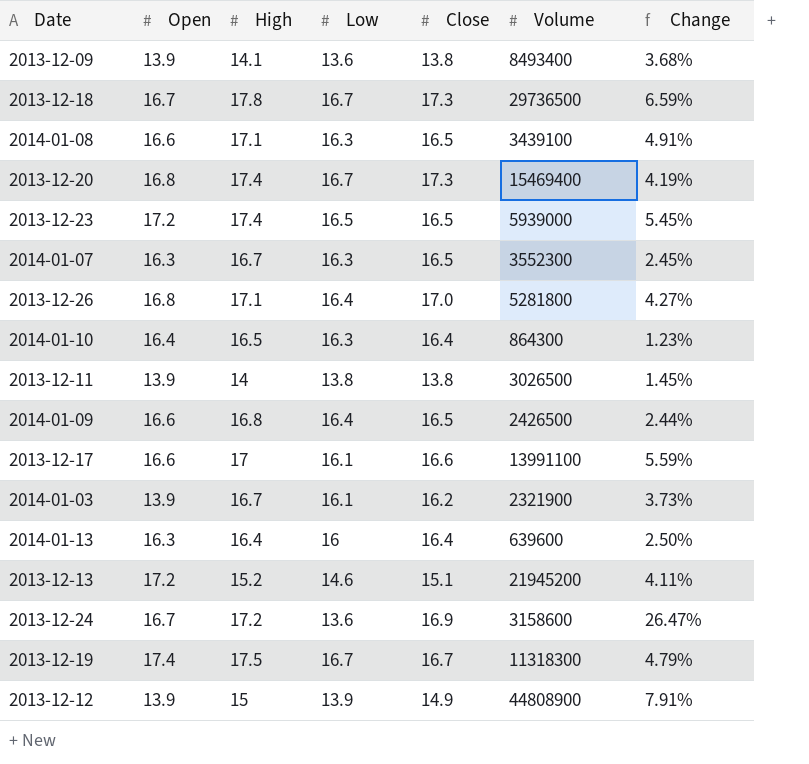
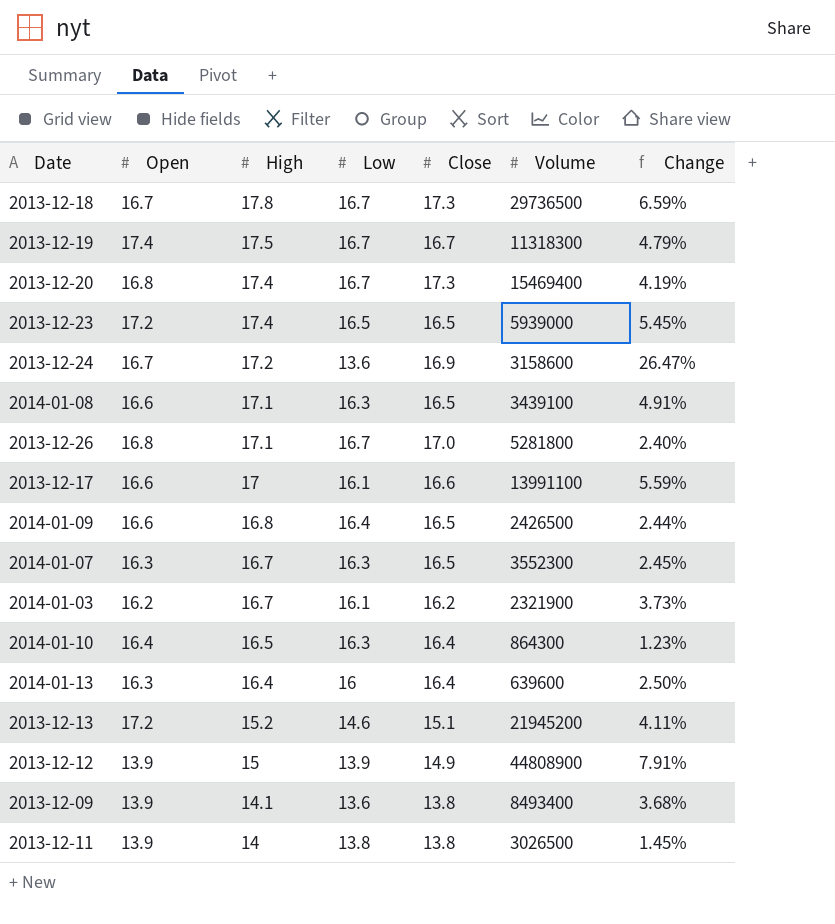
row order: none -> High descending
2013-12-26 | Low: 16.4 -> 16.7
2013-12-26 | Change: 4.27% -> 2.40%
2014-01-03 | Open: 13.9 -> 16.2

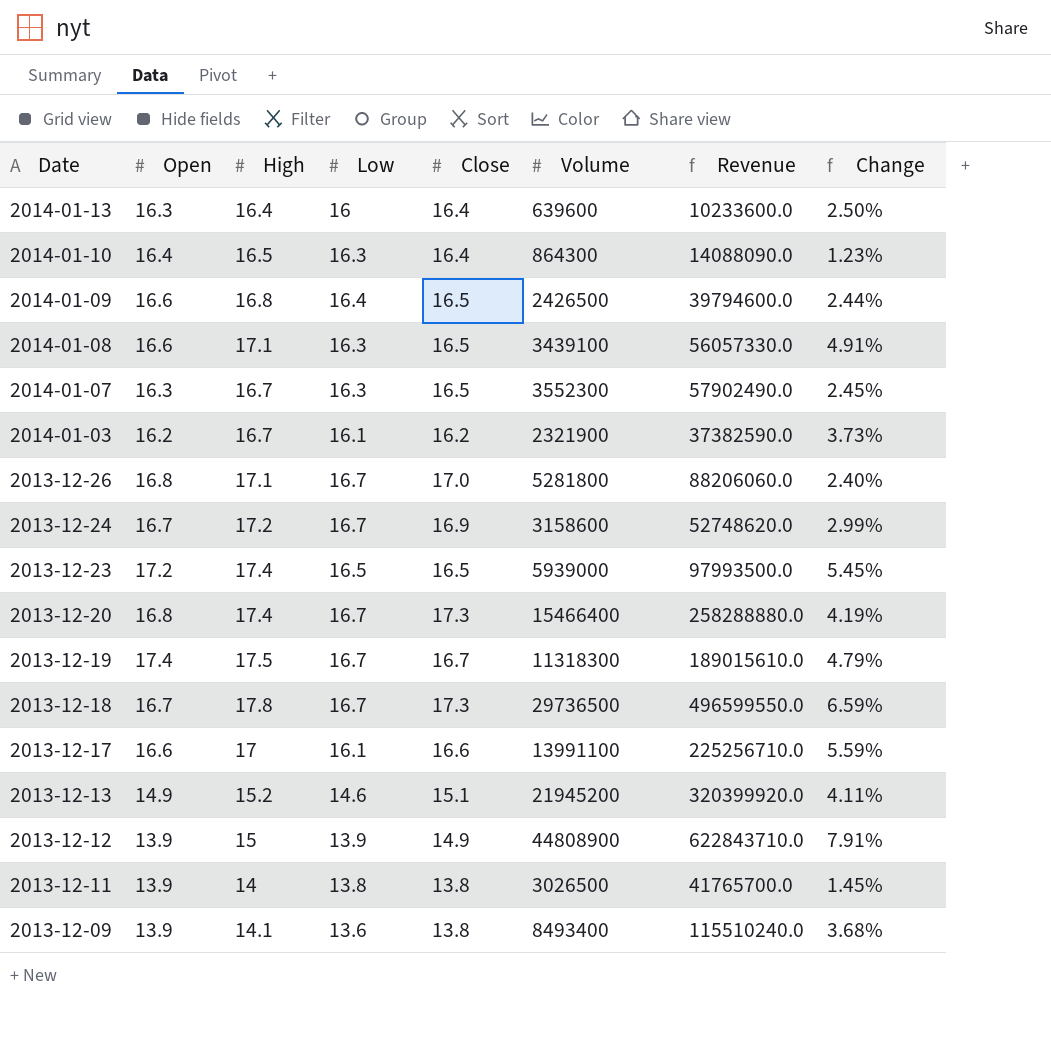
row order: High descending -> Date descending
column Revenue | formula: none -> [Low] * [Volume]
2013-12-24 | Low: 13.6 -> 16.7
2013-12-24 | Change: 26.47% -> 2.99%
2013-12-20 | Volume: 15469400 -> 15466400
2013-12-13 | Open: 17.2 -> 14.9

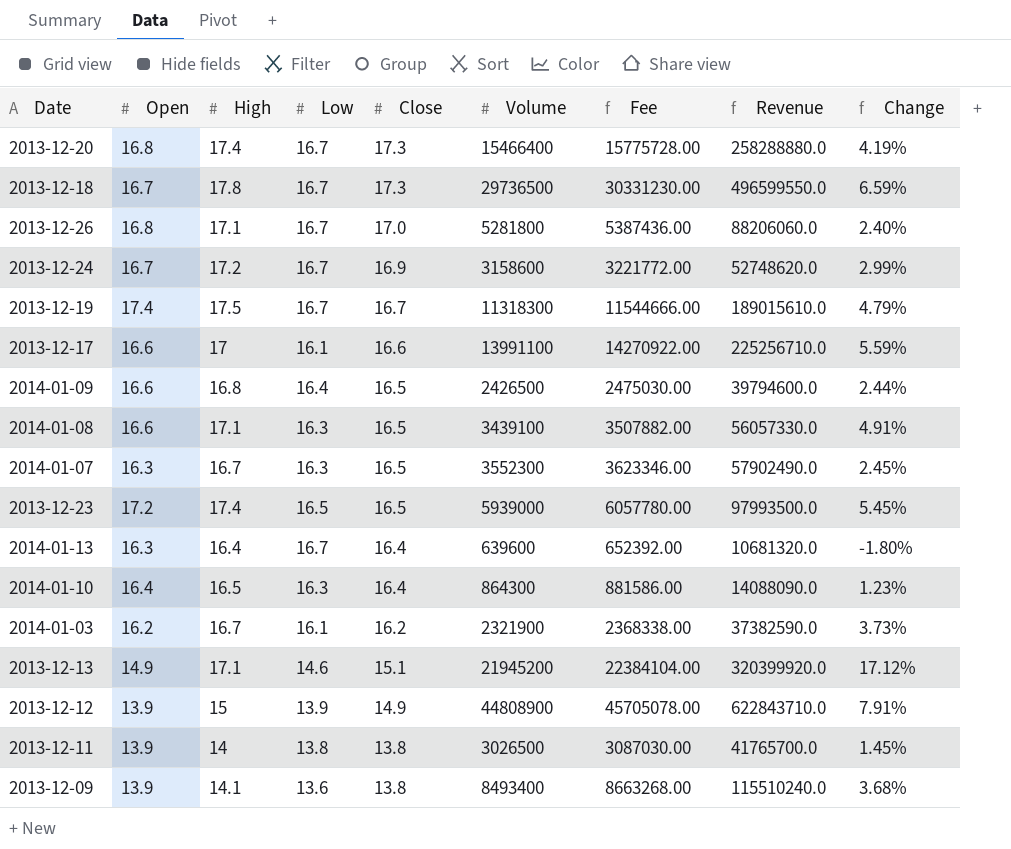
row order: Date descending -> Close descending
column Fee | formula: none -> [Volume] * 1.02
2014-01-13 | Low: 16 -> 16.7
2014-01-13 | Revenue: 10233600.0 -> 10681320.0
2014-01-13 | Change: 2.50% -> -1.80%
2013-12-13 | High: 15.2 -> 17.1
2013-12-13 | Change: 4.11% -> 17.12%

